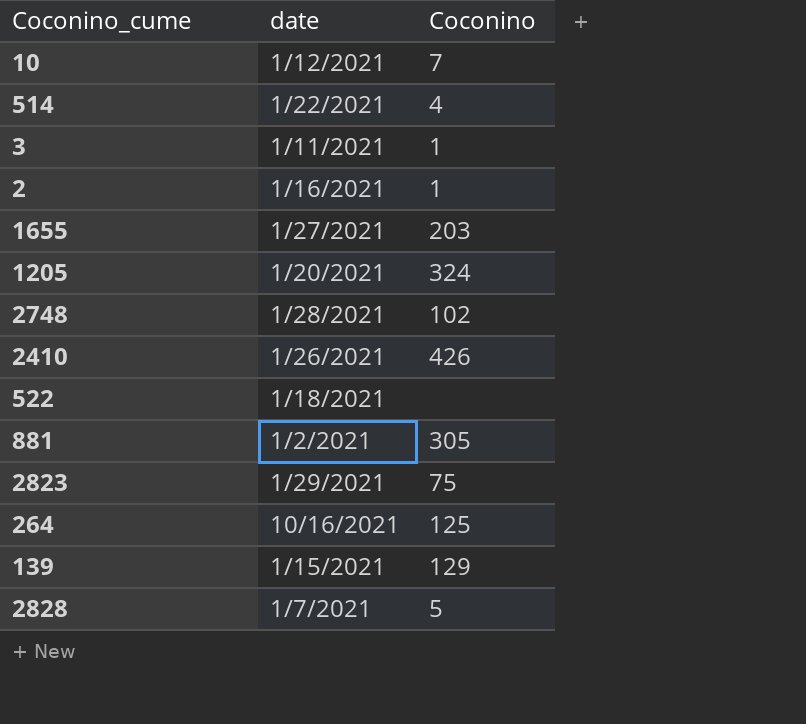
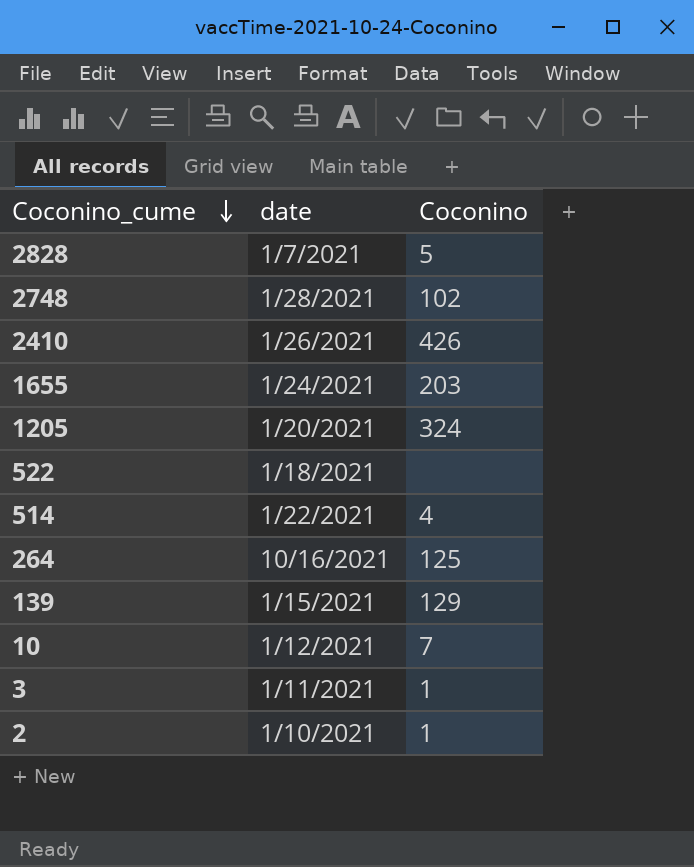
row order: none -> Coconino_cume descending
row 881: 1/2/2021 | 305 -> none
row 2823: 1/29/2021 | 75 -> none
1655 | date: 1/27/2021 -> 1/24/2021
2 | date: 1/16/2021 -> 1/10/2021

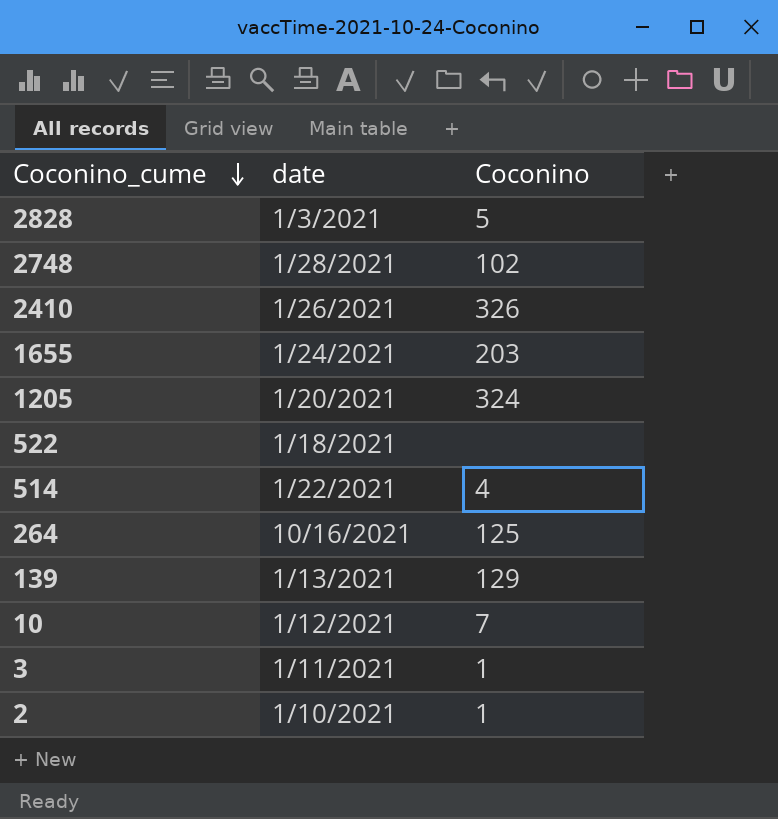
2828 | date: 1/7/2021 -> 1/3/2021
2410 | Coconino: 426 -> 326
139 | date: 1/15/2021 -> 1/13/2021

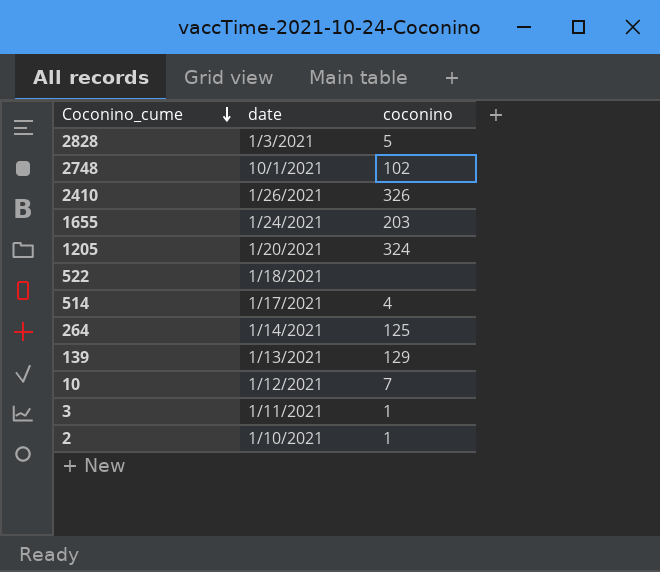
column name: Coconino -> coconino
2748 | date: 1/28/2021 -> 10/1/2021
514 | date: 1/22/2021 -> 1/17/2021
264 | date: 10/16/2021 -> 1/14/2021

